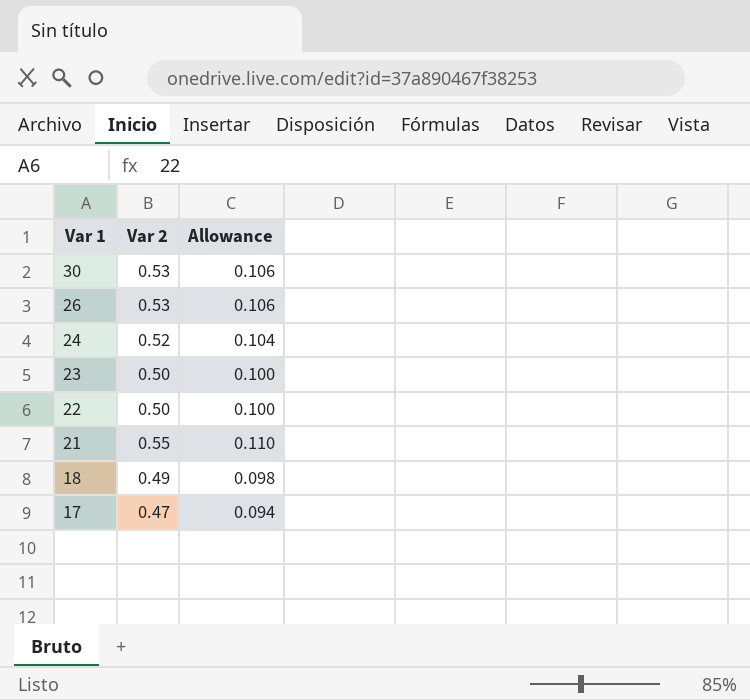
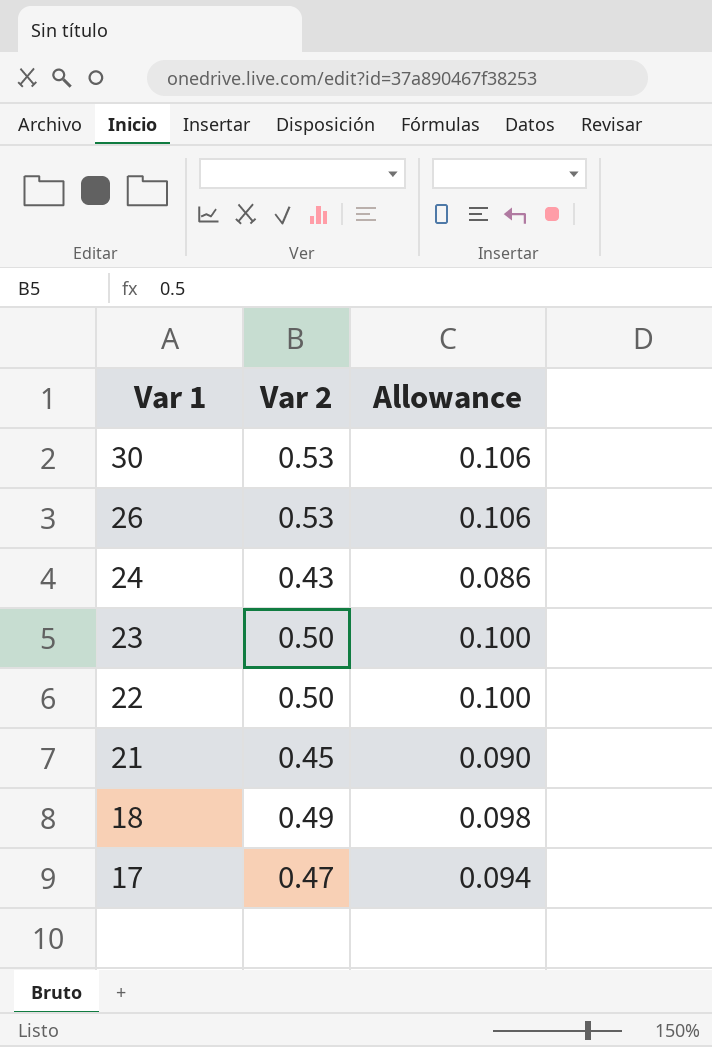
24 | Var 2: 0.52 -> 0.43
24 | Allowance: 0.104 -> 0.086
21 | Var 2: 0.55 -> 0.45
21 | Allowance: 0.110 -> 0.090

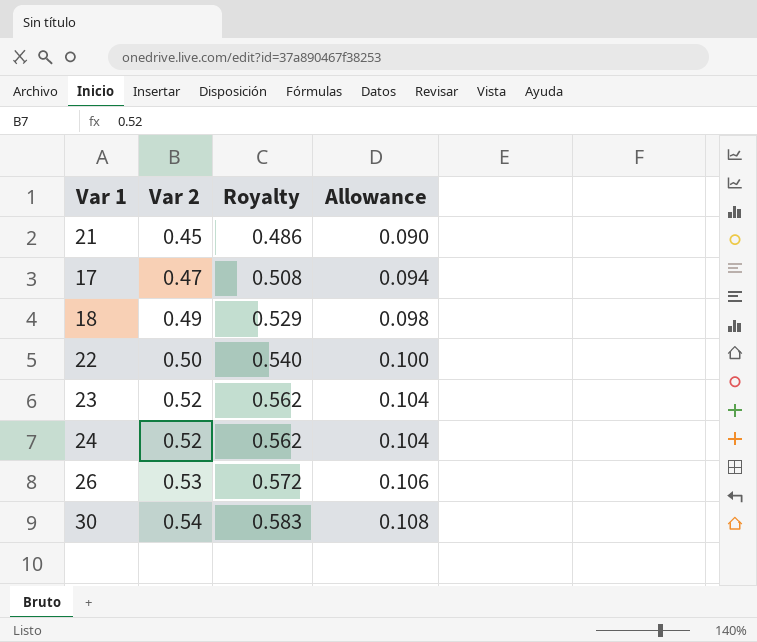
row order: Var 1 descending -> Var 2 ascending
column Royalty | formula: none -> [Var 2] * 1.08
23 | Var 2: 0.50 -> 0.52
23 | Allowance: 0.100 -> 0.104
24 | Var 2: 0.43 -> 0.52
24 | Allowance: 0.086 -> 0.104
30 | Var 2: 0.53 -> 0.54
30 | Allowance: 0.106 -> 0.108

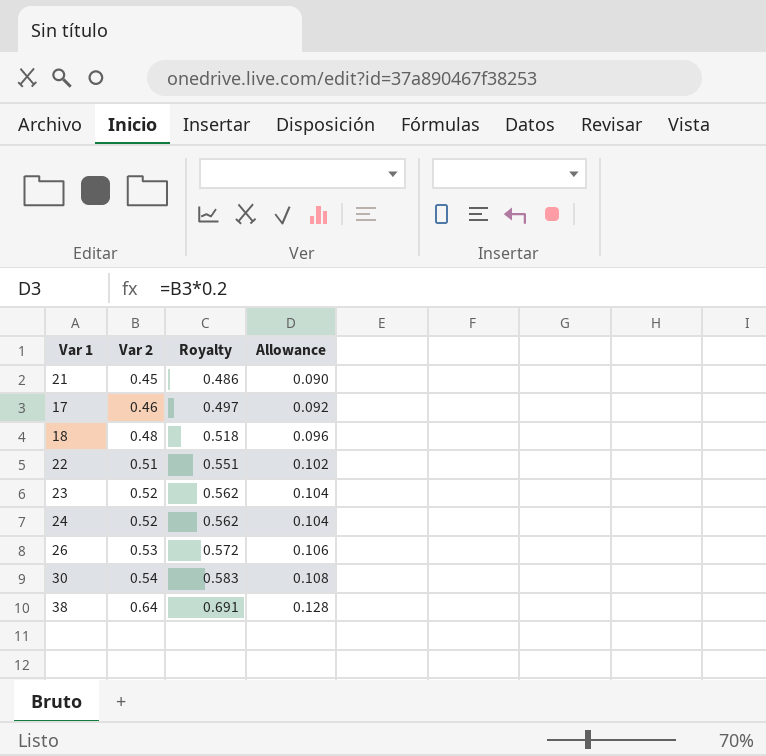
17 | Var 2: 0.47 -> 0.46
17 | Royalty: 0.508 -> 0.497
17 | Allowance: 0.094 -> 0.092
18 | Var 2: 0.49 -> 0.48
18 | Royalty: 0.529 -> 0.518
18 | Allowance: 0.098 -> 0.096
22 | Var 2: 0.50 -> 0.51
22 | Royalty: 0.540 -> 0.551
22 | Allowance: 0.100 -> 0.102
row 38: none -> 0.64 | 0.691 | 0.128

